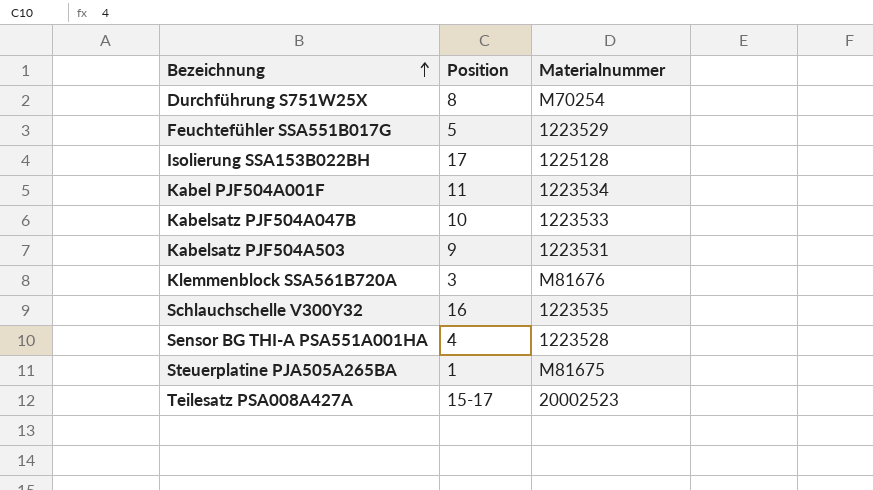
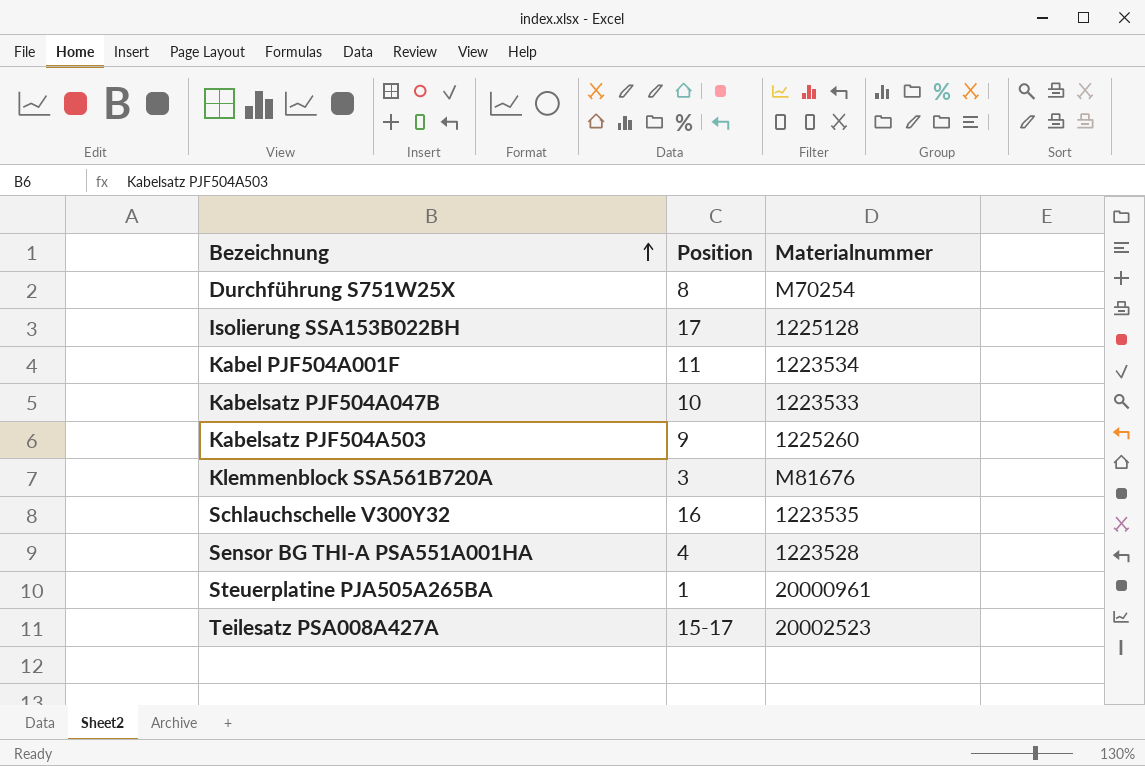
row Feuchtefühler SSA551B017G: 5 | 1223529 -> none
Kabelsatz PJF504A503 | Materialnummer: 1223531 -> 1225260
Steuerplatine PJA505A265BA | Materialnummer: M81675 -> 20000961

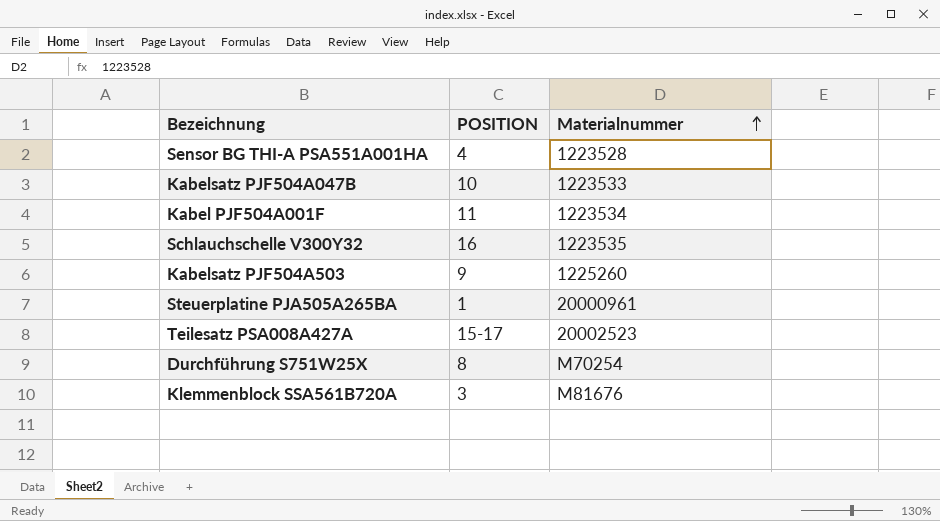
row order: Bezeichnung ascending -> Materialnummer ascending
column name: Position -> POSITION
row Isolierung SSA153B022BH: 17 | 1225128 -> none

